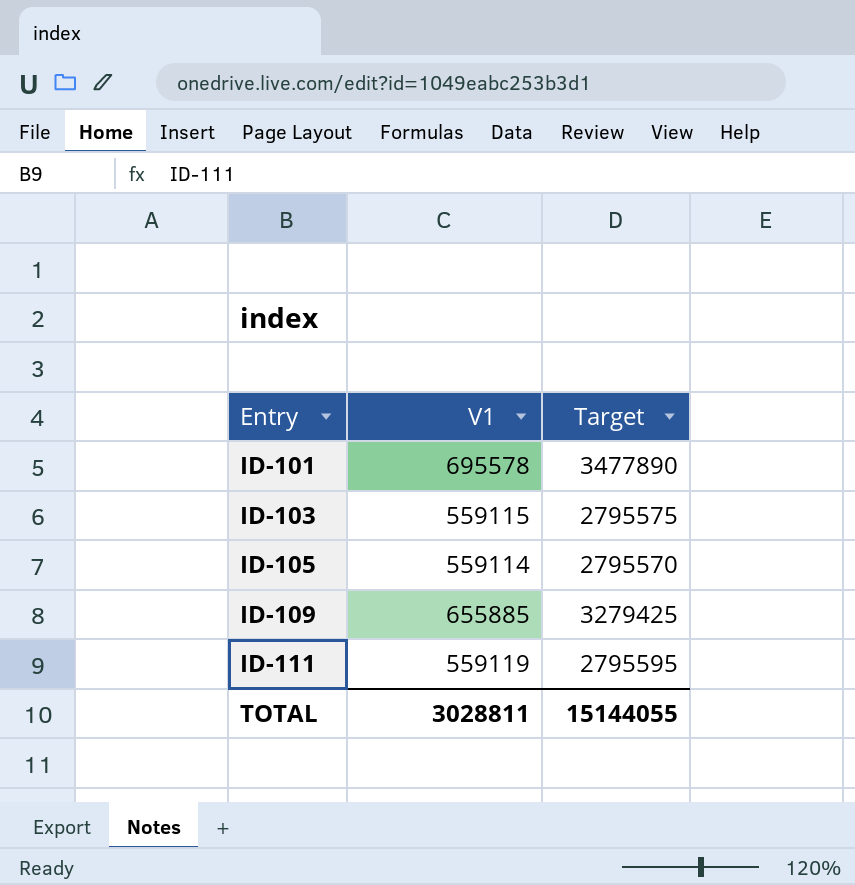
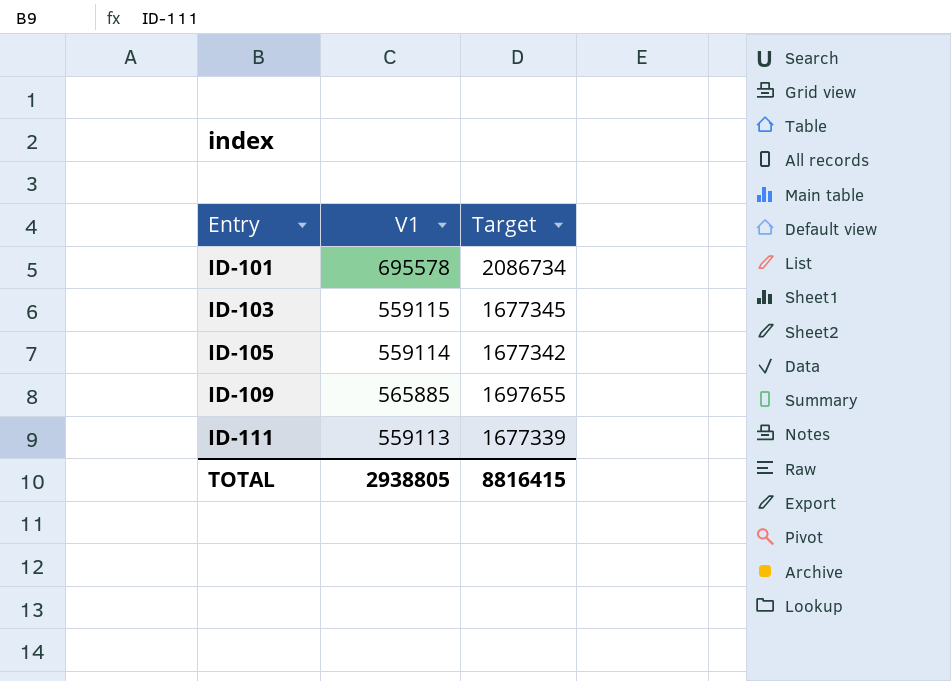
column Target | formula: [V1] * 5 -> [V1] * 3
ID-109 | V1: 655885 -> 565885
ID-111 | V1: 559119 -> 559113
TOTAL | V1: 3028811 -> 2938805
TOTAL | Target: 15144055 -> 8816415

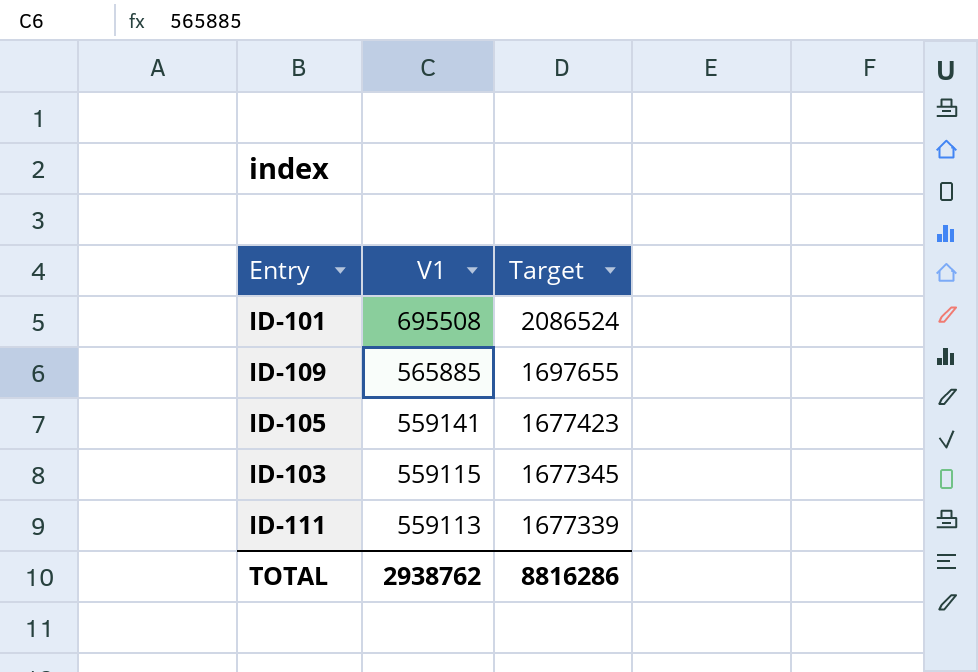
row order: Entry ascending -> V1 descending
ID-101 | V1: 695578 -> 695508
ID-101 | Target: 2086734 -> 2086524
ID-105 | V1: 559114 -> 559141
ID-105 | Target: 1677342 -> 1677423
TOTAL | V1: 2938805 -> 2938762
TOTAL | Target: 8816415 -> 8816286

